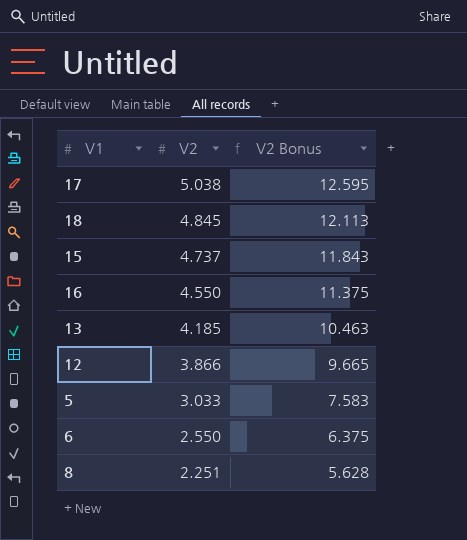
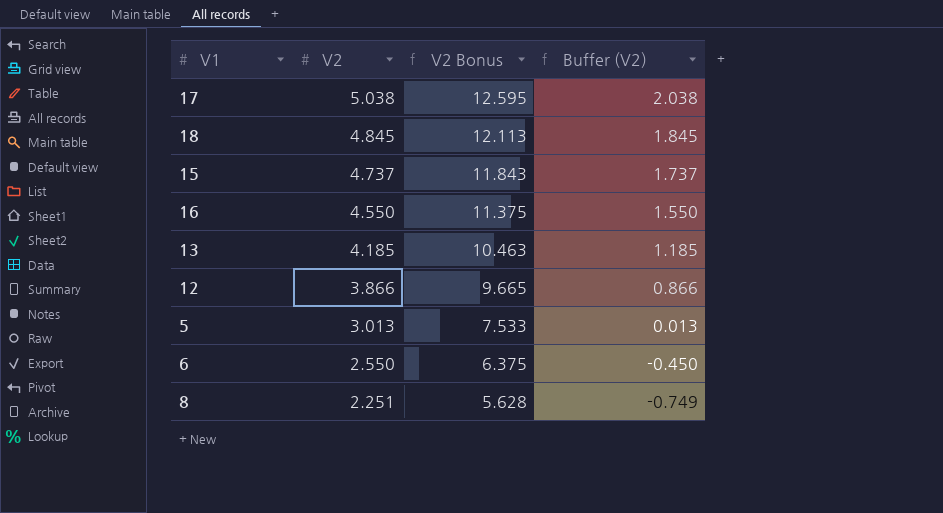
column Buffer (V2) | formula: none -> [V2] - 3
5 | V2: 3.033 -> 3.013
5 | V2 Bonus: 7.583 -> 7.533

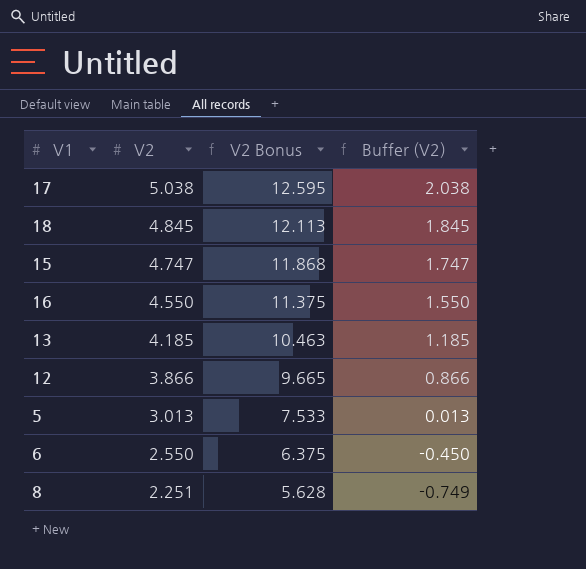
15 | V2: 4.737 -> 4.747
15 | V2 Bonus: 11.843 -> 11.868
15 | Buffer (V2): 1.737 -> 1.747

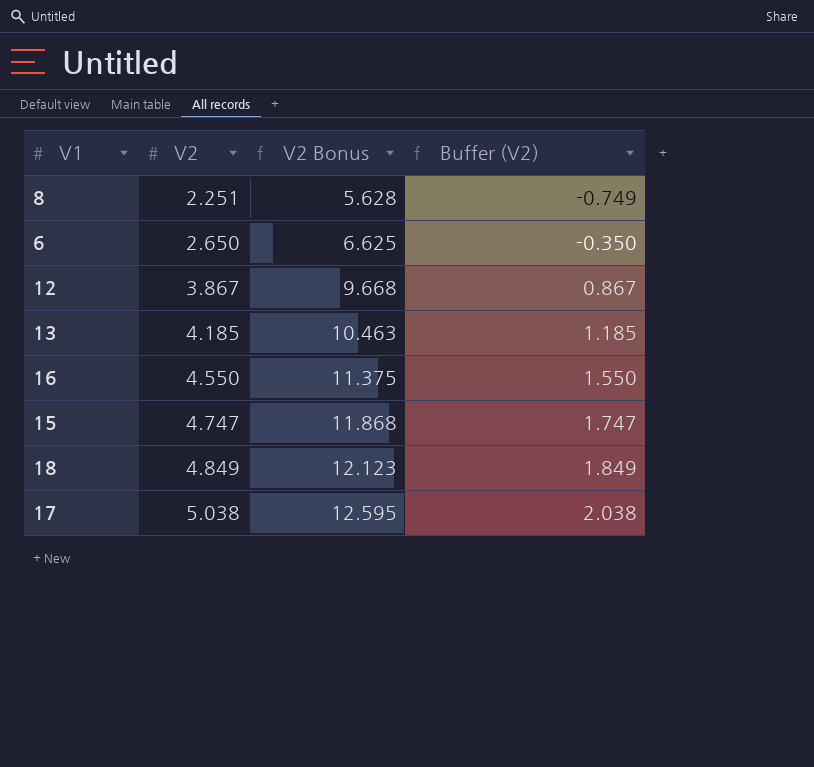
row order: V2 descending -> V2 ascending
row 5: 3.013 | 7.533 | 0.013 -> none
6 | V2: 2.550 -> 2.650
6 | V2 Bonus: 6.375 -> 6.625
6 | Buffer (V2): -0.450 -> -0.350
12 | V2: 3.866 -> 3.867
12 | V2 Bonus: 9.665 -> 9.668
12 | Buffer (V2): 0.866 -> 0.867
18 | V2: 4.845 -> 4.849
18 | V2 Bonus: 12.113 -> 12.123
18 | Buffer (V2): 1.845 -> 1.849

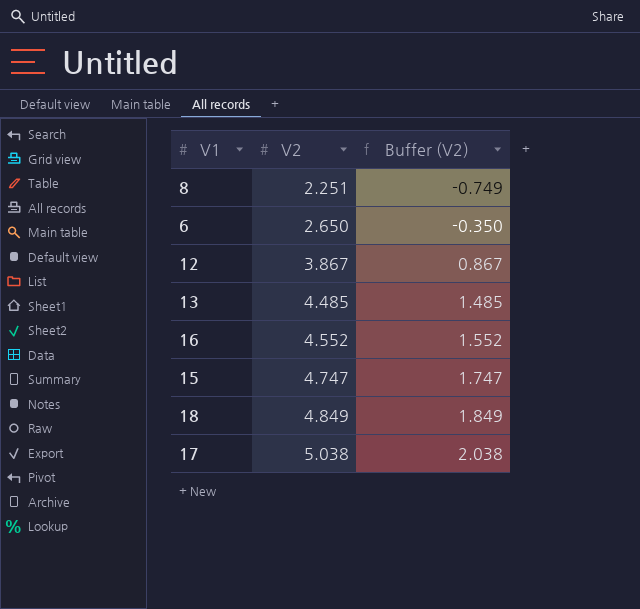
column V2 Bonus | formula: [V2] * 2.5 -> none
13 | V2: 4.185 -> 4.485
13 | Buffer (V2): 1.185 -> 1.485
16 | V2: 4.550 -> 4.552
16 | Buffer (V2): 1.550 -> 1.552

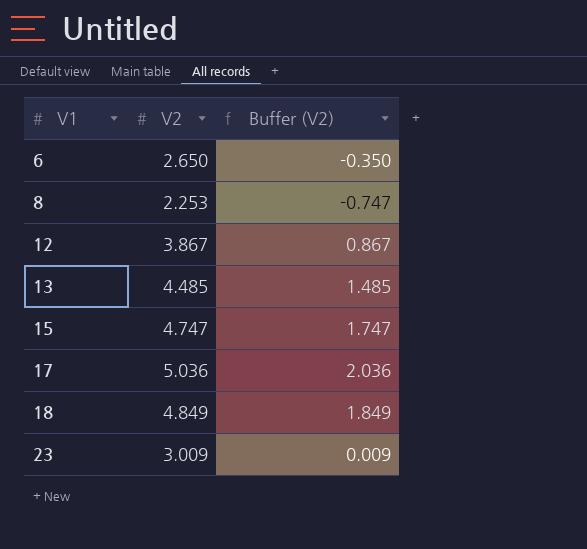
row order: V2 ascending -> V1 ascending
row 16: 4.552 | 1.552 -> none
8 | V2: 2.251 -> 2.253
8 | Buffer (V2): -0.749 -> -0.747
17 | V2: 5.038 -> 5.036
17 | Buffer (V2): 2.038 -> 2.036
row 23: none -> 3.009 | 0.009

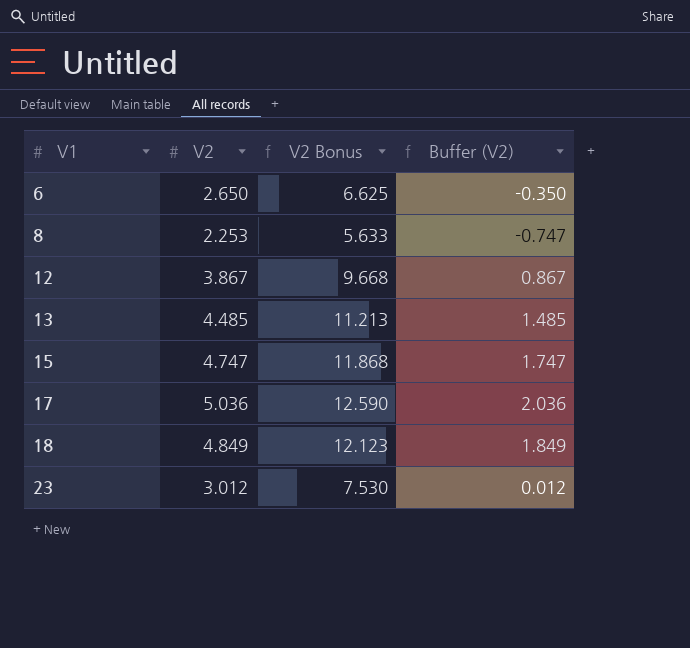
column V2 Bonus | formula: none -> [V2] * 2.5
23 | V2: 3.009 -> 3.012
23 | Buffer (V2): 0.009 -> 0.012

